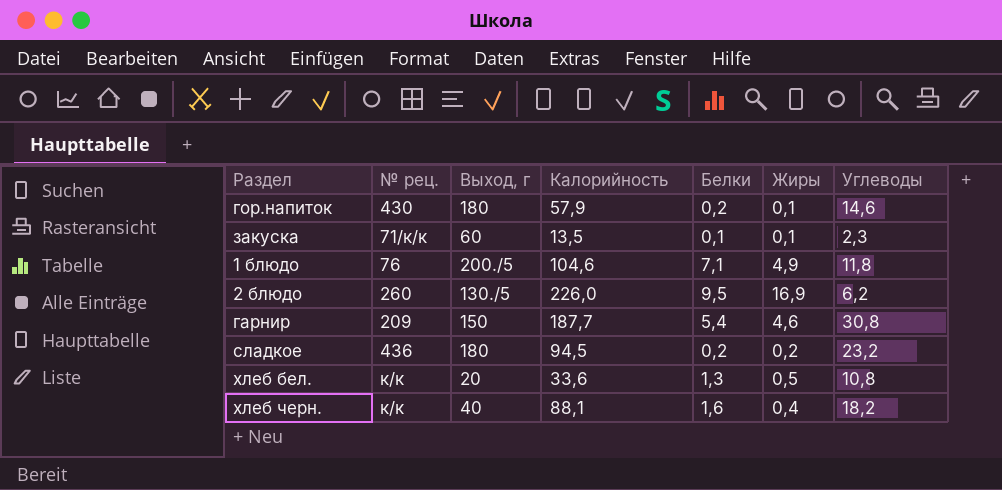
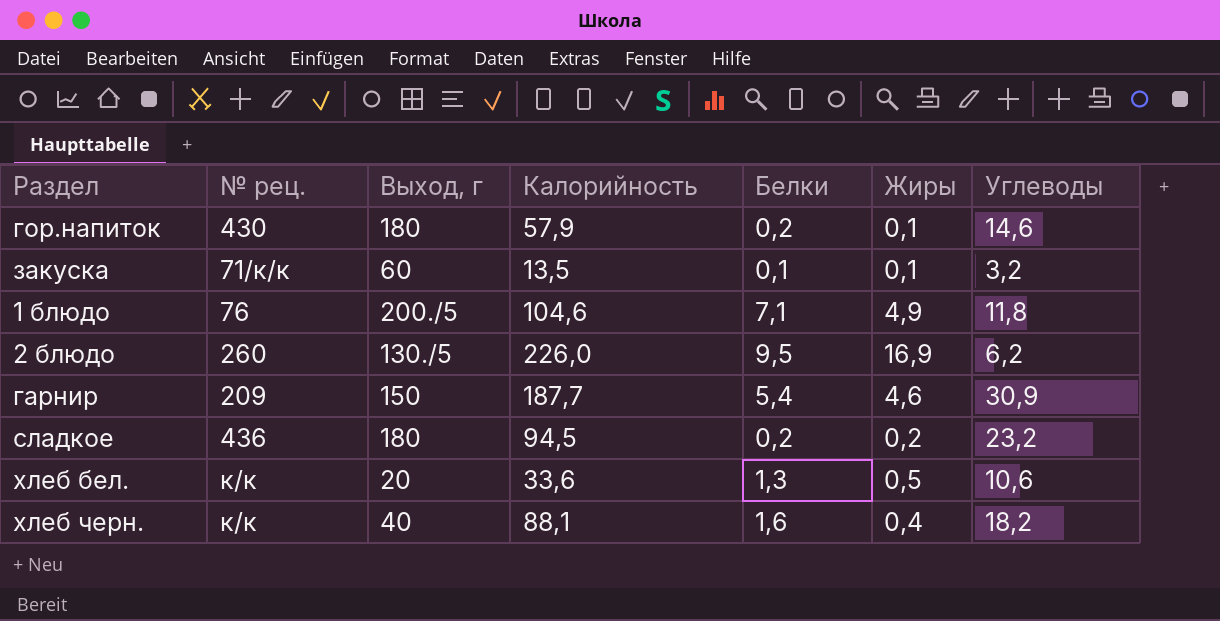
закуска | Углеводы: 2,3 -> 3,2
гарнир | Углеводы: 30,8 -> 30,9
хлеб бел. | Углеводы: 10,8 -> 10,6

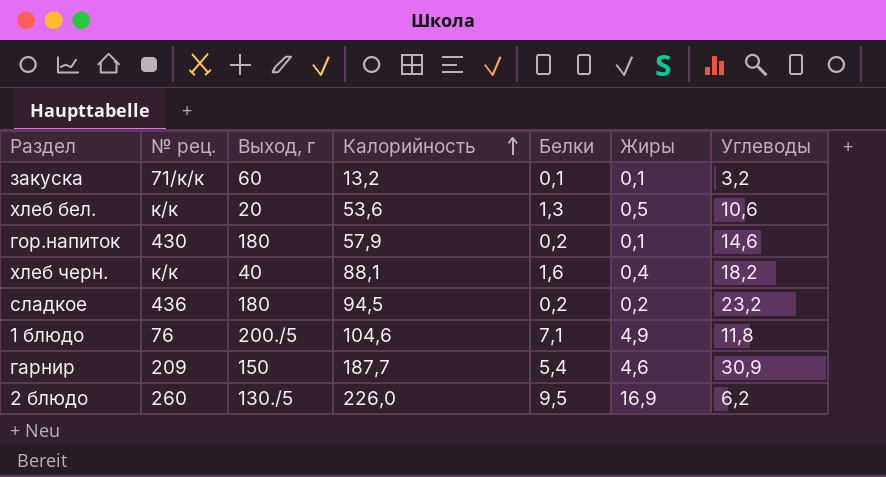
row order: none -> Калорийность ascending
закуска | Калорийность: 13,5 -> 13,2
хлеб бел. | Калорийность: 33,6 -> 53,6

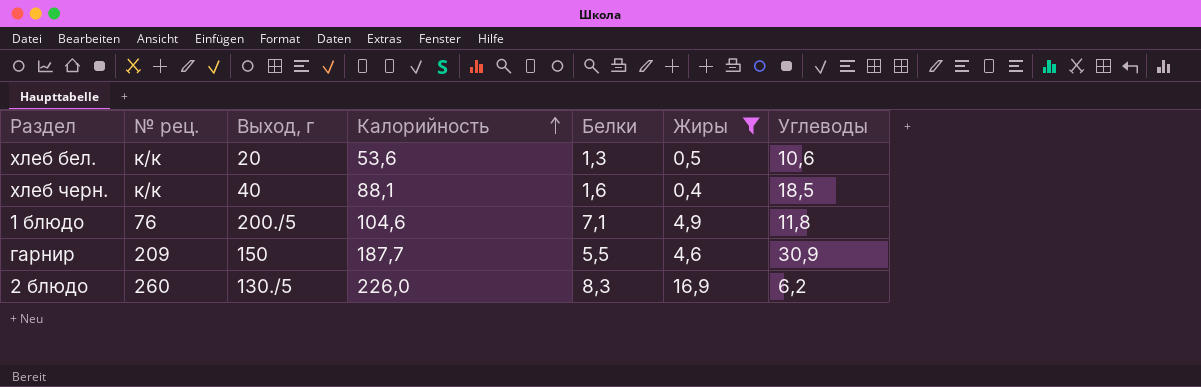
filter: none -> Жиры >= 0,4
хлеб черн. | Углеводы: 18,2 -> 18,5
гарнир | Белки: 5,4 -> 5,5
2 блюдо | Белки: 9,5 -> 8,3

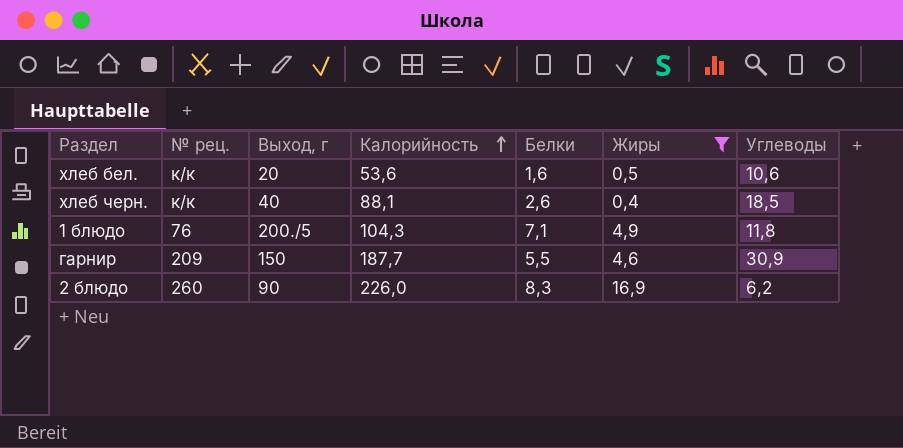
хлеб бел. | Белки: 1,3 -> 1,6
хлеб черн. | Белки: 1,6 -> 2,6
1 блюдо | Калорийность: 104,6 -> 104,3
2 блюдо | Выход, г: 130./5 -> 90

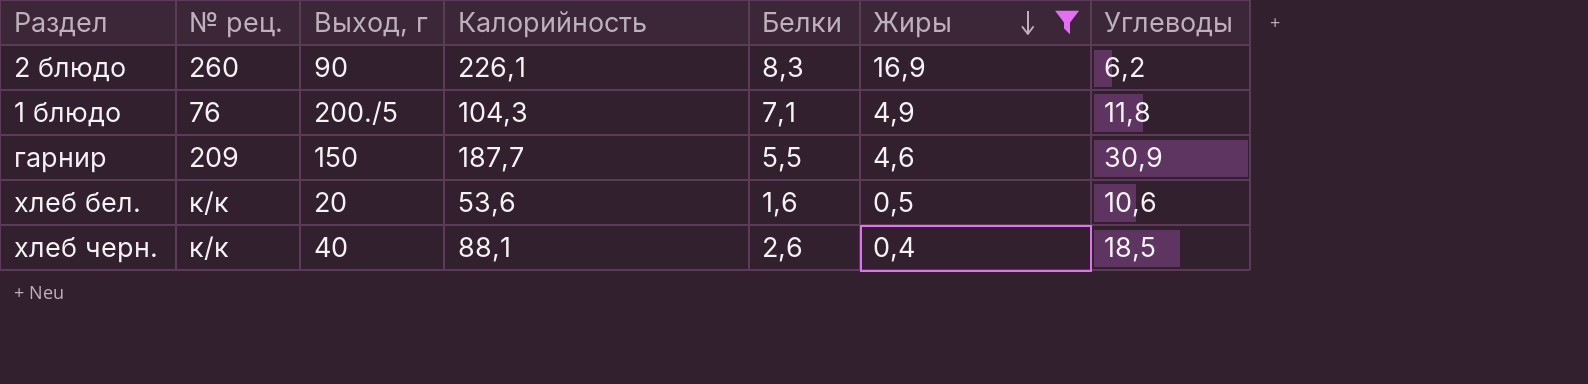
row order: Калорийность ascending -> Жиры descending
2 блюдо | Калорийность: 226,0 -> 226,1

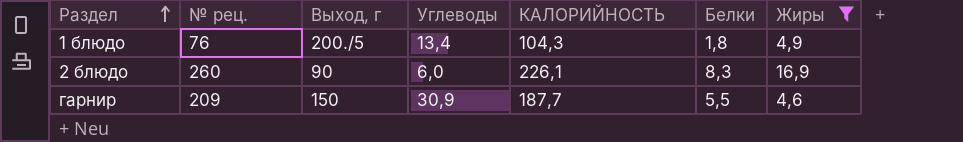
row order: Жиры descending -> Раздел ascending
column Углеводы | position: 7 -> 4
column name: Калорийность -> КАЛОРИЙНОСТЬ
row хлеб бел.: к/к | 20 | 53,6 | 1,6 | 0,5 | 10,6 -> none
row хлеб черн.: к/к | 40 | 88,1 | 2,6 | 0,4 | 18,5 -> none
1 блюдо | Углеводы: 11,8 -> 13,4
1 блюдо | Белки: 7,1 -> 1,8
2 блюдо | Углеводы: 6,2 -> 6,0

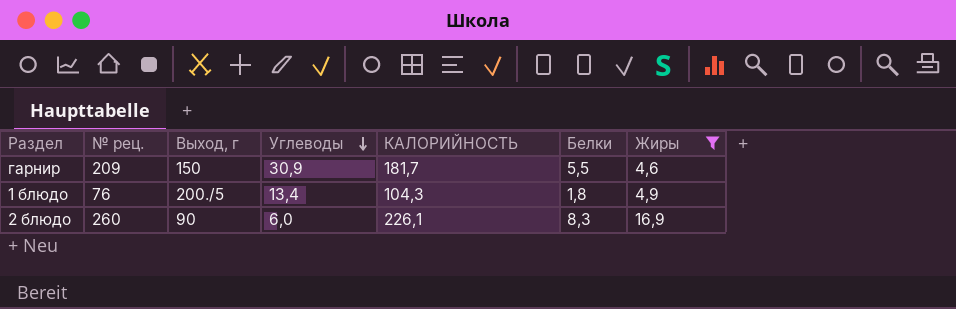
row order: Раздел ascending -> Углеводы descending
гарнир | КАЛОРИЙНОСТЬ: 187,7 -> 181,7

